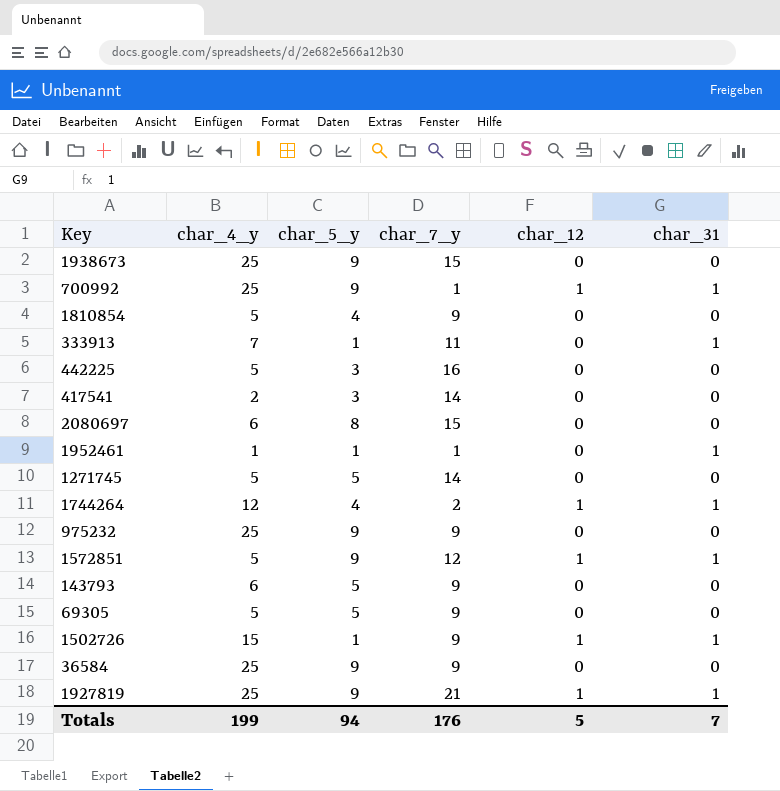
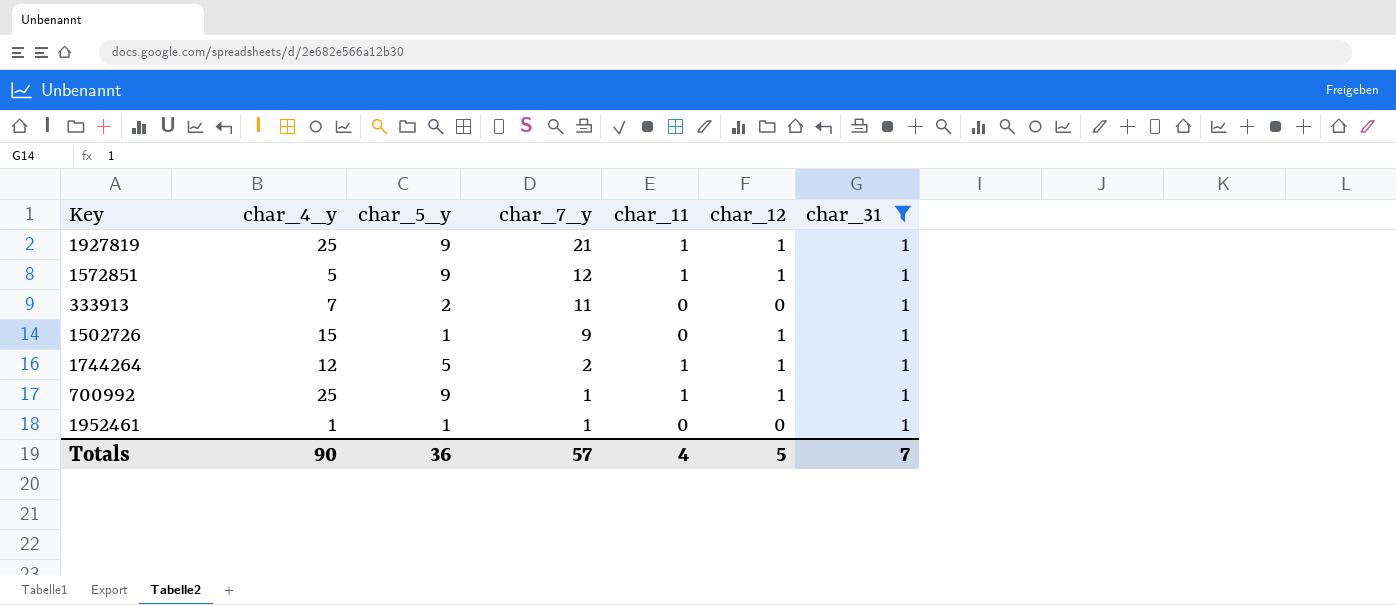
filter: none -> char_31 = 1
row order: none -> char_7_y descending
column char_11 | position: none -> 5
333913 | char_5_y: 1 -> 2
1744264 | char_5_y: 4 -> 5
Totals | char_4_y: 199 -> 90
Totals | char_5_y: 94 -> 36
Totals | char_7_y: 176 -> 57

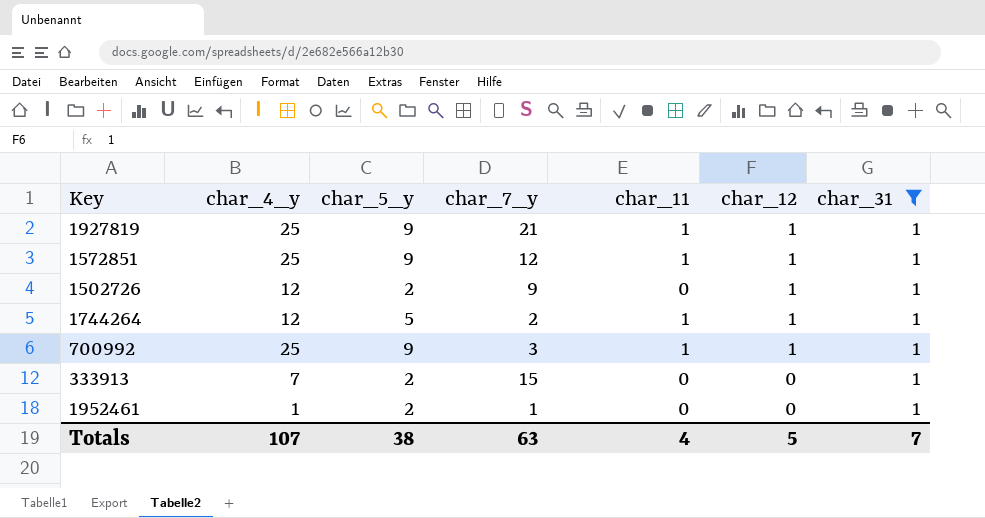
row order: char_7_y descending -> char_12 descending
1572851 | char_4_y: 5 -> 25
1502726 | char_4_y: 15 -> 12
1502726 | char_5_y: 1 -> 2
700992 | char_7_y: 1 -> 3
333913 | char_7_y: 11 -> 15
1952461 | char_5_y: 1 -> 2
Totals | char_4_y: 90 -> 107
Totals | char_5_y: 36 -> 38
Totals | char_7_y: 57 -> 63

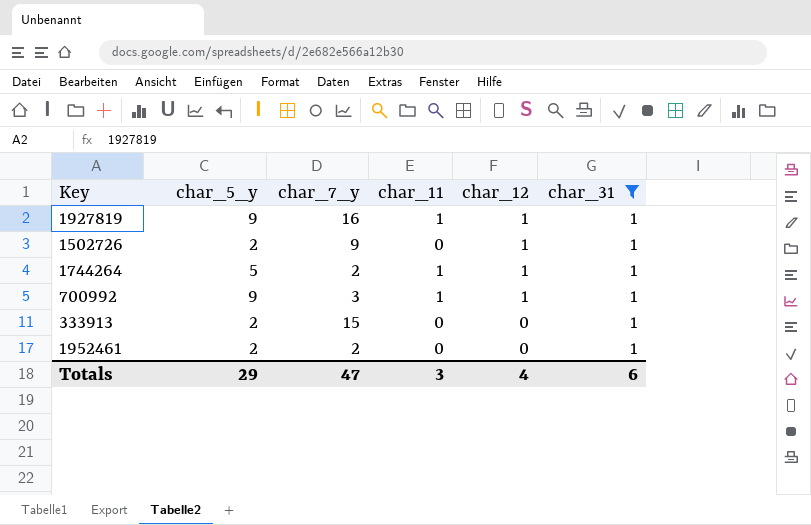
column char_4_y | position: 2 -> none
row 1572851: 25 | 9 | 12 | 1 | 1 | 1 -> none
1927819 | char_7_y: 21 -> 16
1952461 | char_7_y: 1 -> 2
Totals | char_5_y: 38 -> 29
Totals | char_7_y: 63 -> 47
Totals | char_11: 4 -> 3
Totals | char_12: 5 -> 4
Totals | char_31: 7 -> 6

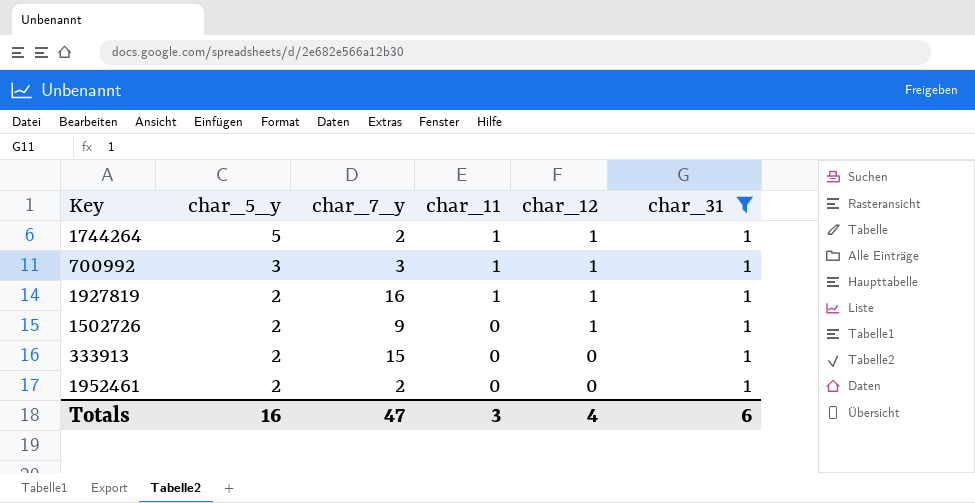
row order: char_12 descending -> char_5_y descending
700992 | char_5_y: 9 -> 3
1927819 | char_5_y: 9 -> 2
Totals | char_5_y: 29 -> 16

